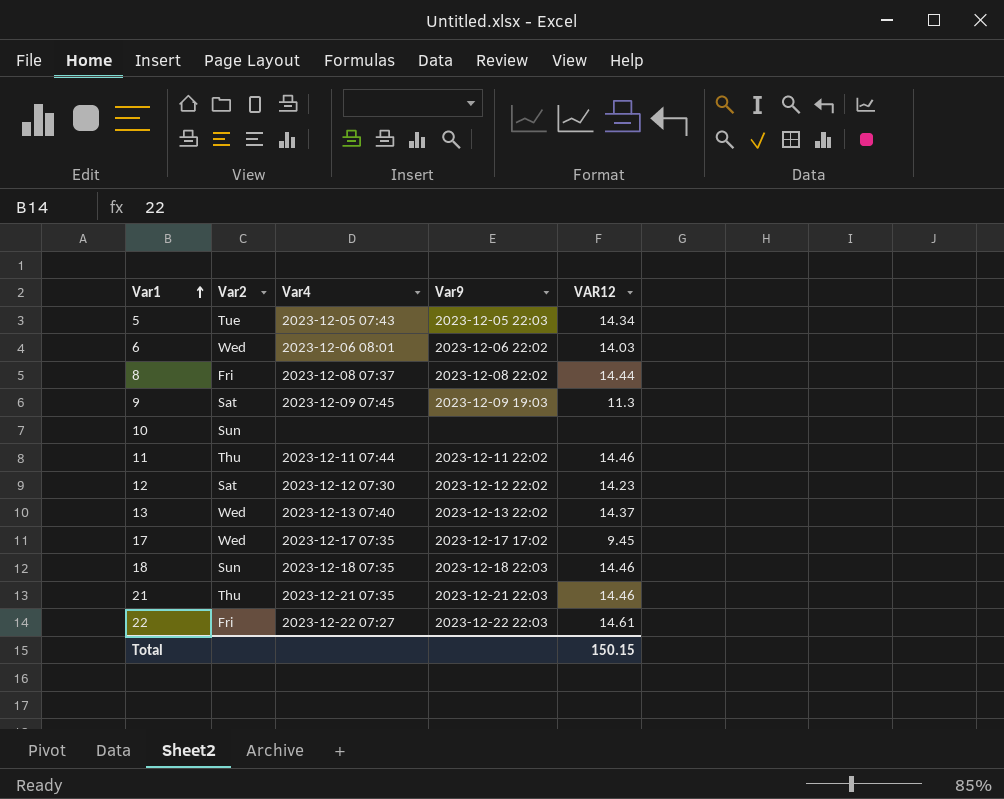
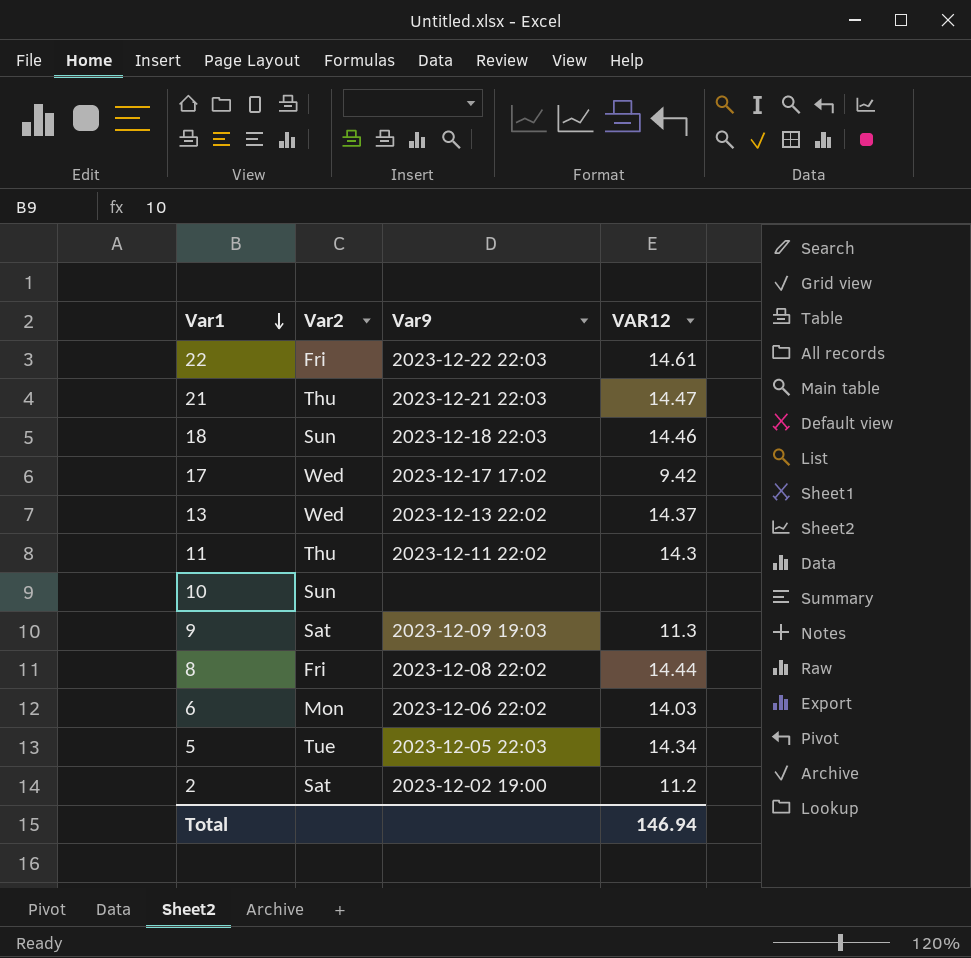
row order: Var1 ascending -> Var1 descending
column Var4 | position: 3 -> none
row 12: Sat | 2023-12-12 07:30 | 2023-12-12 22:02 | 14.23 -> none
21 | VAR12: 14.46 -> 14.47
17 | VAR12: 9.45 -> 9.42
11 | VAR12: 14.46 -> 14.3
6 | Var2: Wed -> Mon
row 2: none -> Sat | 2023-12-02 19:00 | 11.2
Total | VAR12: 150.15 -> 146.94

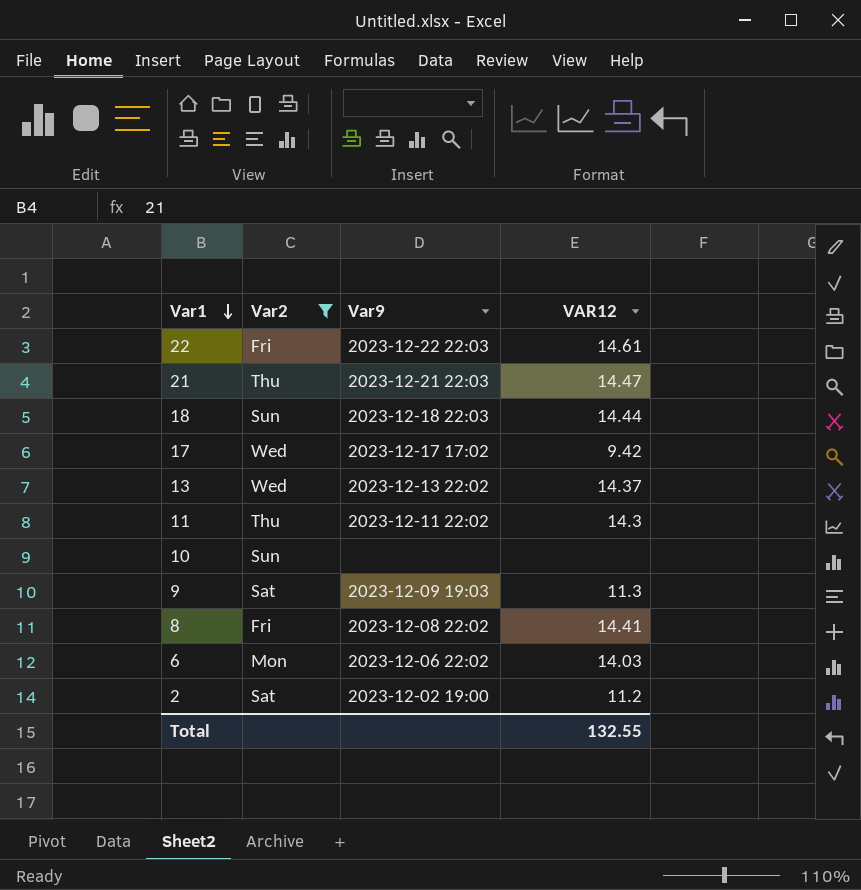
filter: none -> Var2 != Tue
18 | VAR12: 14.46 -> 14.44
8 | VAR12: 14.44 -> 14.41
Total | VAR12: 146.94 -> 132.55

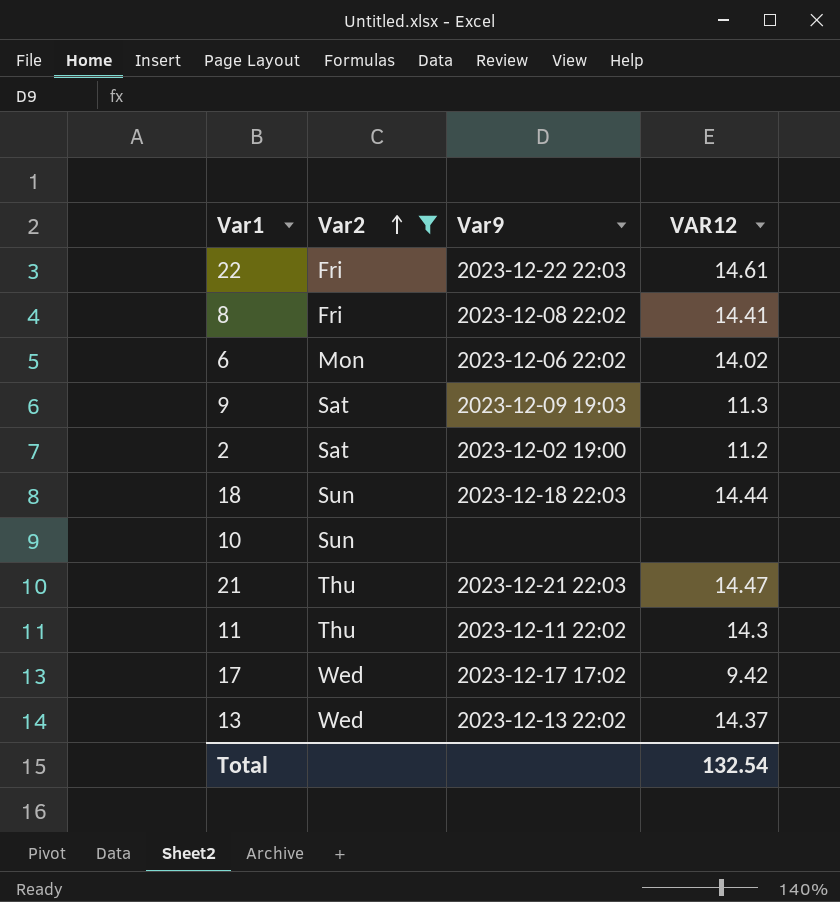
row order: Var1 descending -> Var2 ascending
6 | VAR12: 14.03 -> 14.02
Total | VAR12: 132.55 -> 132.54

